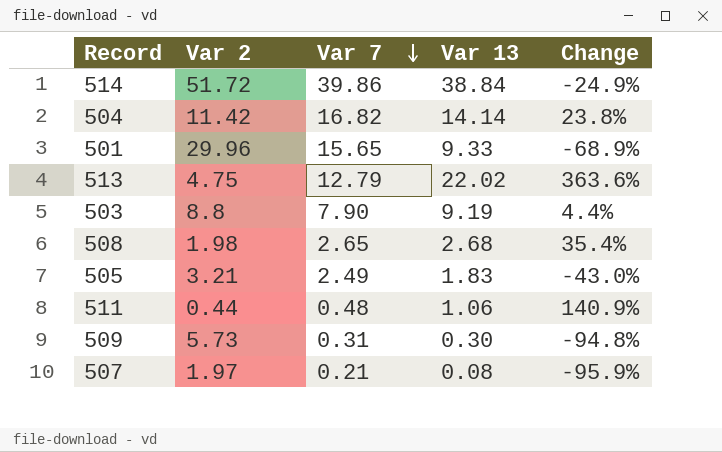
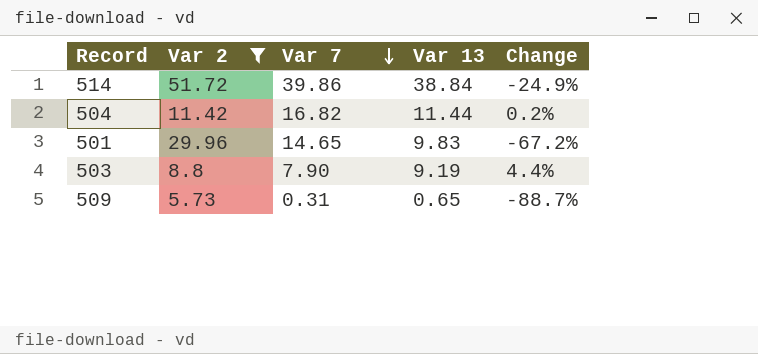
filter: none -> Var 2 >= 5.73
504 | Var 13: 14.14 -> 11.44
504 | Change: 23.8% -> 0.2%
501 | Var 7: 15.65 -> 14.65
501 | Var 13: 9.33 -> 9.83
501 | Change: -68.9% -> -67.2%
509 | Var 13: 0.30 -> 0.65
509 | Change: -94.8% -> -88.7%

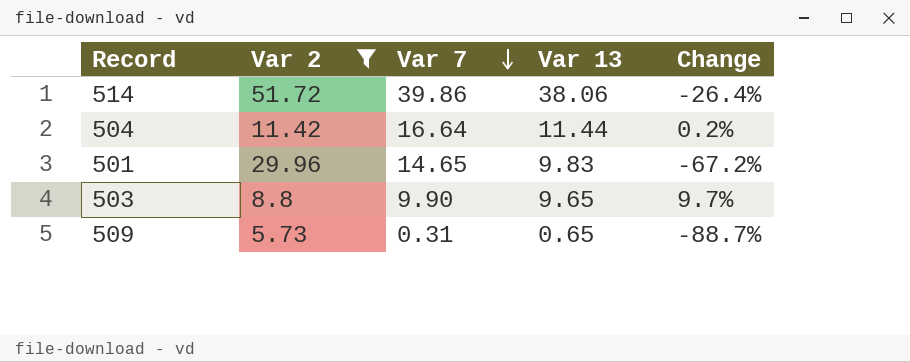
514 | Var 13: 38.84 -> 38.06
514 | Change: -24.9% -> -26.4%
504 | Var 7: 16.82 -> 16.64
503 | Var 7: 7.90 -> 9.90
503 | Var 13: 9.19 -> 9.65
503 | Change: 4.4% -> 9.7%

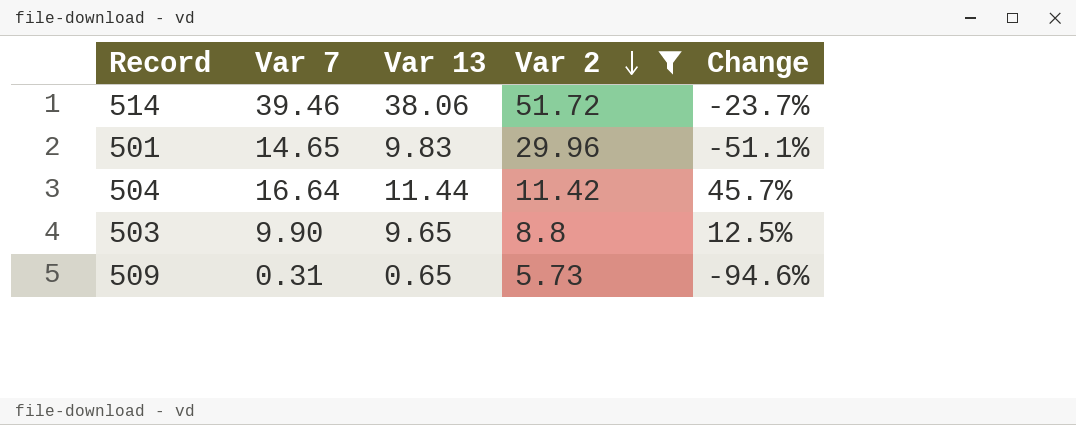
row order: Var 7 descending -> Var 2 descending
column Var 2 | position: 2 -> 4
column Change | formula: ([Var 13] - [Var 2]) / [Var 2] -> ([Var 7] - [Var 2]) / [Var 2]
514 | Var 7: 39.86 -> 39.46

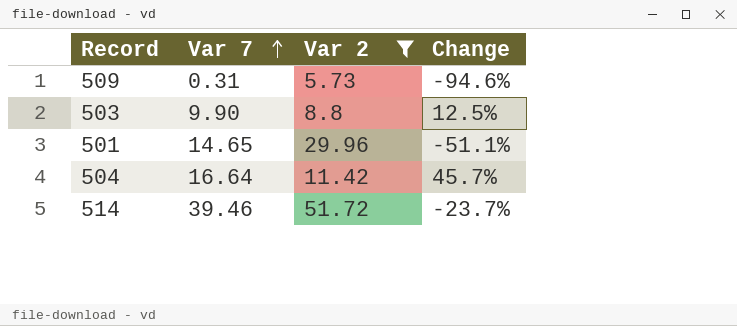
row order: Var 2 descending -> Var 7 ascending
column Var 13 | position: 3 -> none

